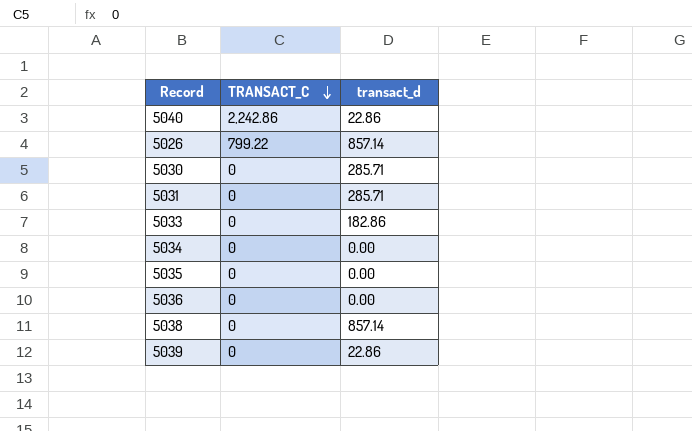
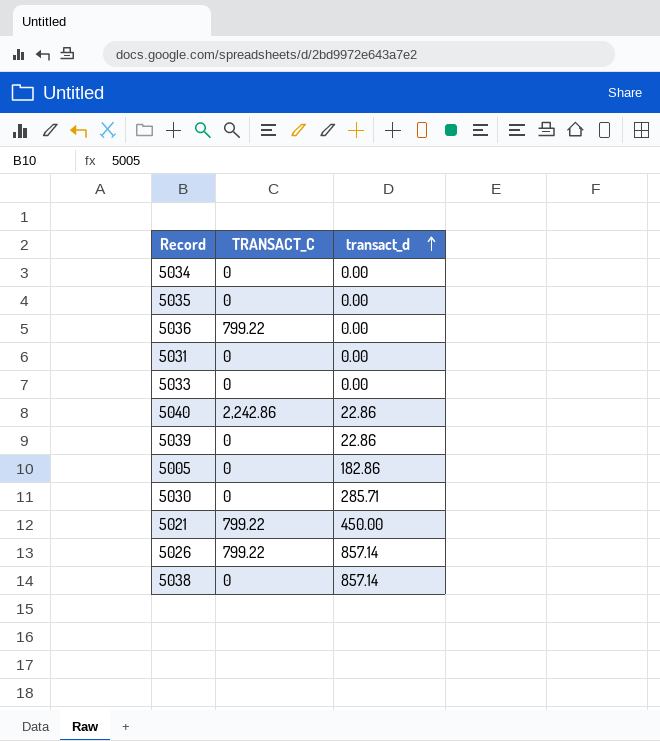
row order: TRANSACT_C descending -> transact_d ascending
5036 | TRANSACT_C: 0 -> 799.22
5031 | transact_d: 285.71 -> 0.00
5033 | transact_d: 182.86 -> 0.00
row 5005: none -> 0 | 182.86
row 5021: none -> 799.22 | 450.00

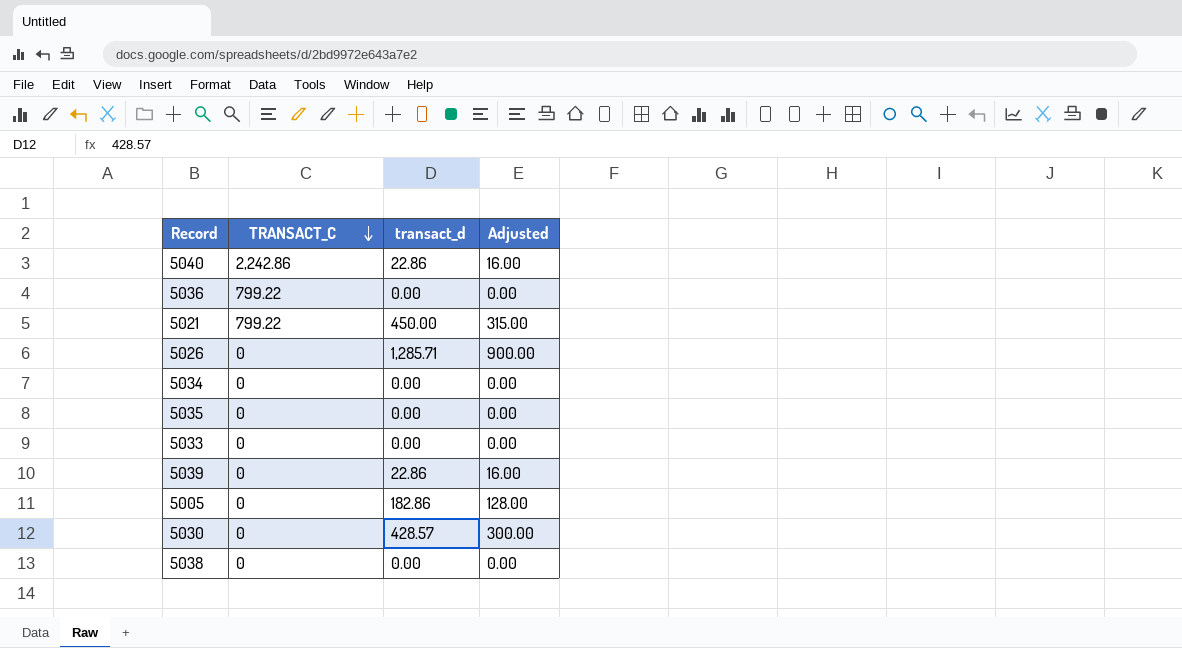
row order: transact_d ascending -> TRANSACT_C descending
column Adjusted | formula: none -> [transact_d] * 0.7
row 5031: 0 | 0.00 -> none
5026 | TRANSACT_C: 799.22 -> 0
5026 | transact_d: 857.14 -> 1,285.71
5030 | transact_d: 285.71 -> 428.57
5038 | transact_d: 857.14 -> 0.00

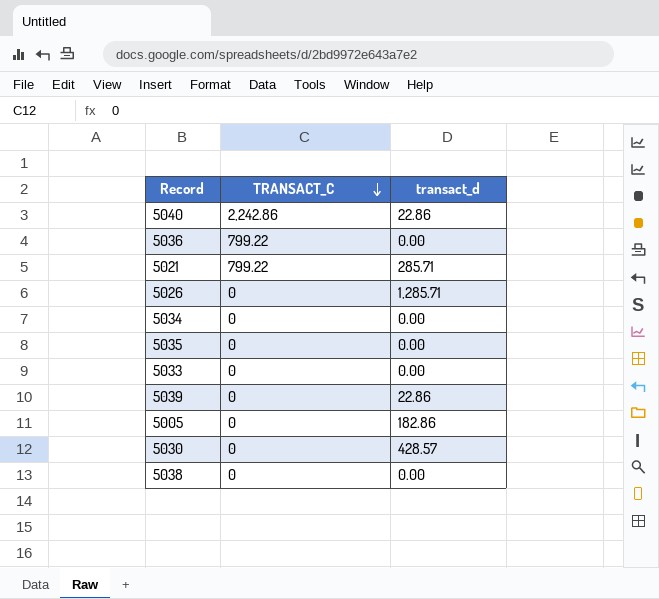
column Adjusted | formula: [transact_d] * 0.7 -> none
5021 | transact_d: 450.00 -> 285.71

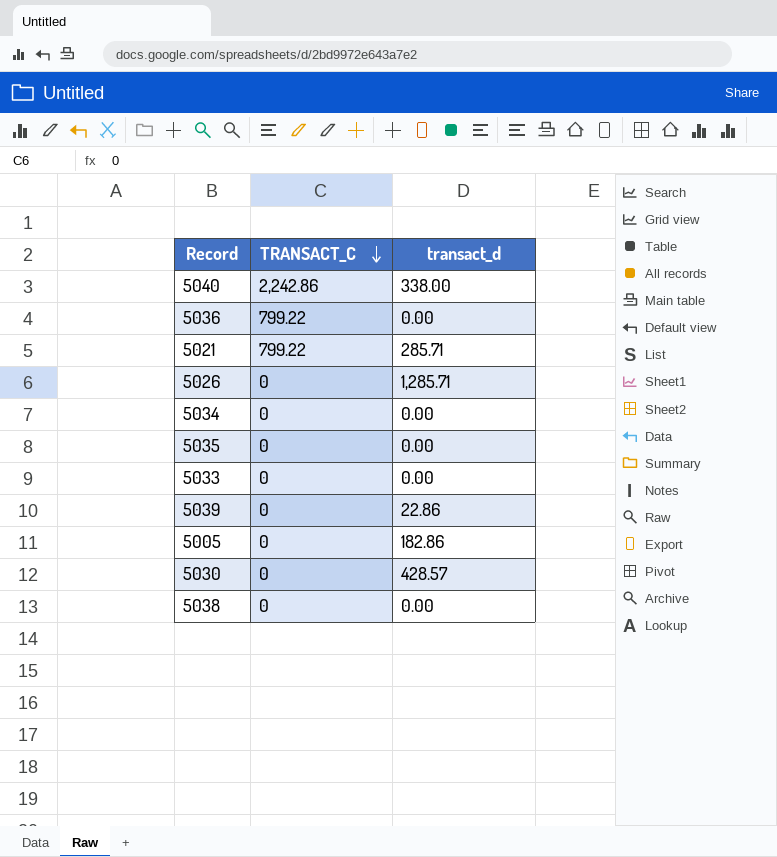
5040 | transact_d: 22.86 -> 338.00

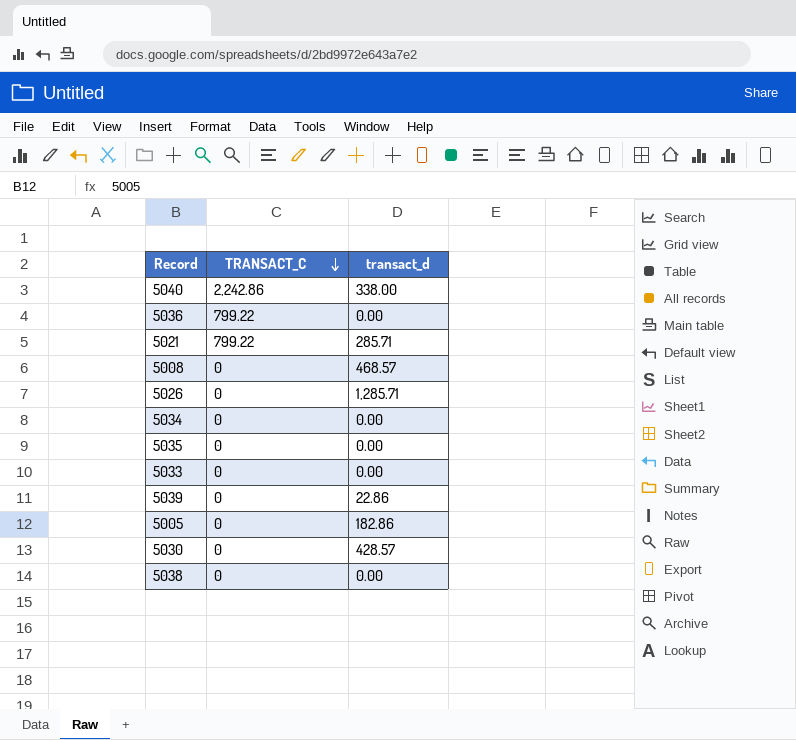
row 5008: none -> 0 | 468.57

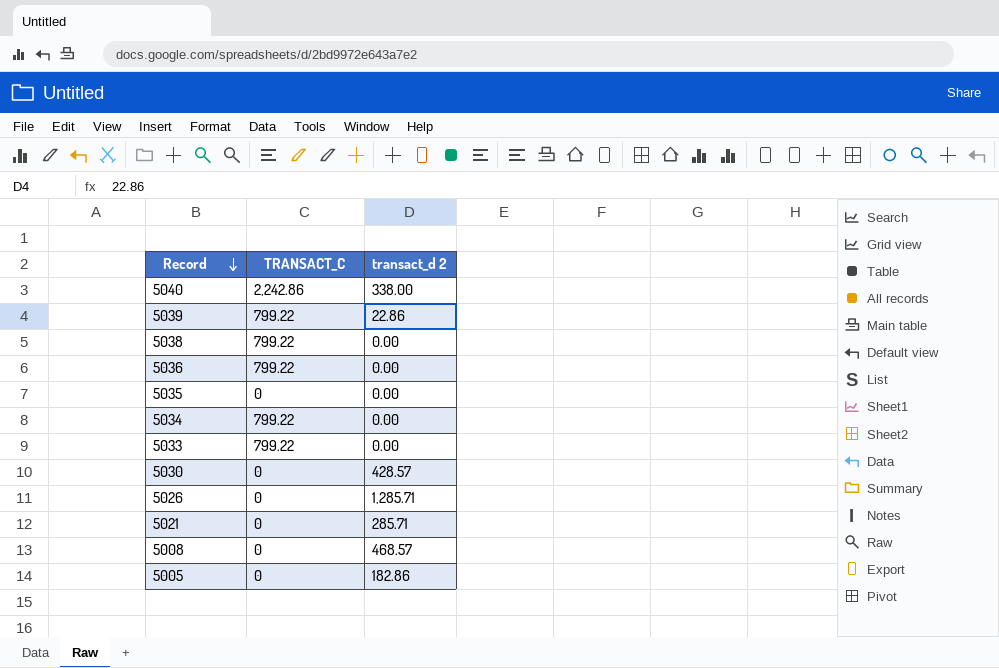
row order: TRANSACT_C descending -> Record descending
column name: transact_d -> transact_d 2
5039 | TRANSACT_C: 0 -> 799.22
5038 | TRANSACT_C: 0 -> 799.22
5034 | TRANSACT_C: 0 -> 799.22
5033 | TRANSACT_C: 0 -> 799.22
5021 | TRANSACT_C: 799.22 -> 0

